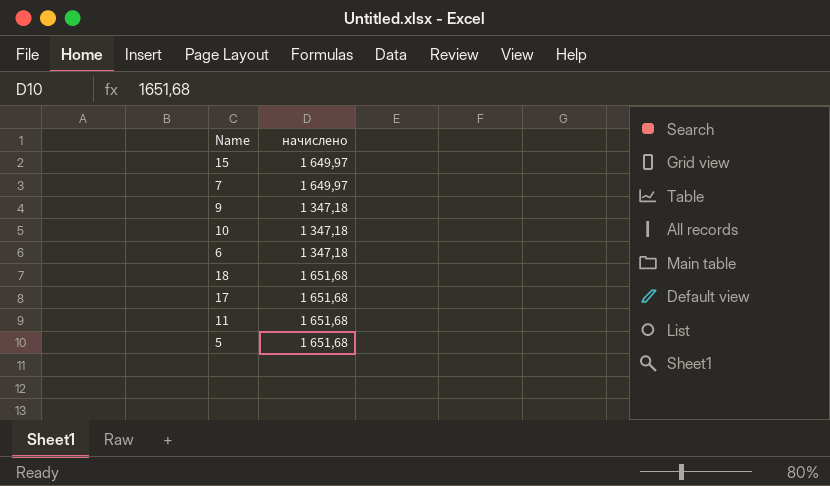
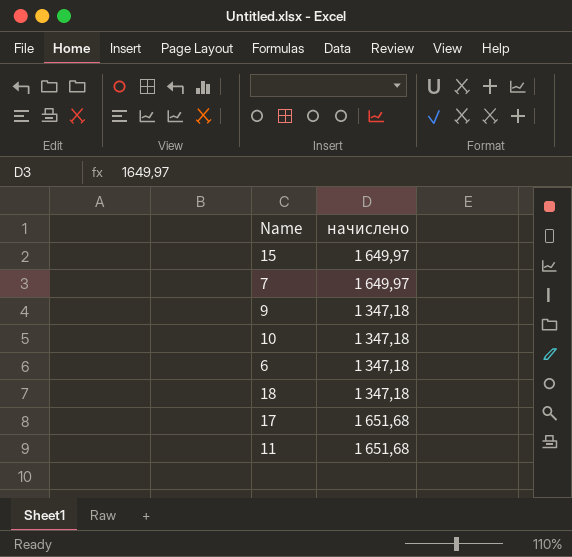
row 5: 1 651,68 -> none
18 | начислено: 1 651,68 -> 1 347,18

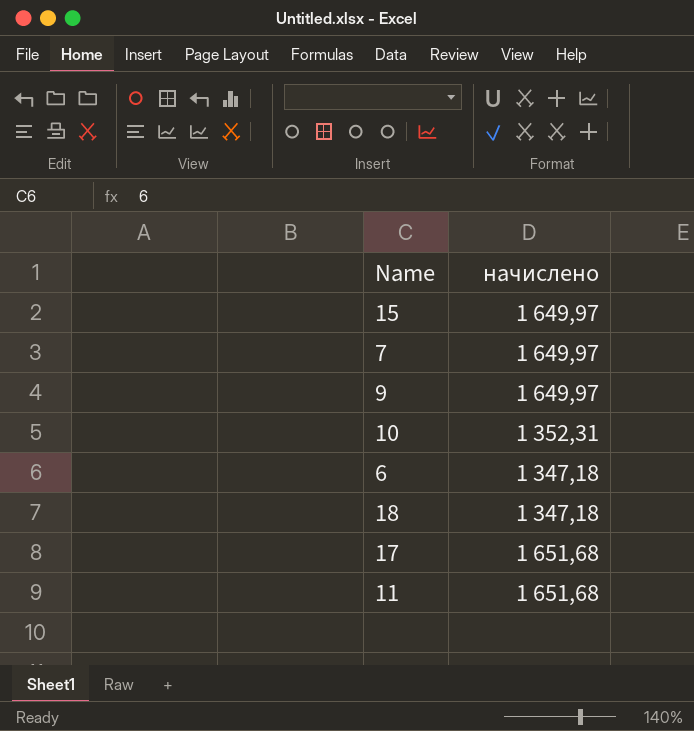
9 | начислено: 1 347,18 -> 1 649,97
10 | начислено: 1 347,18 -> 1 352,31

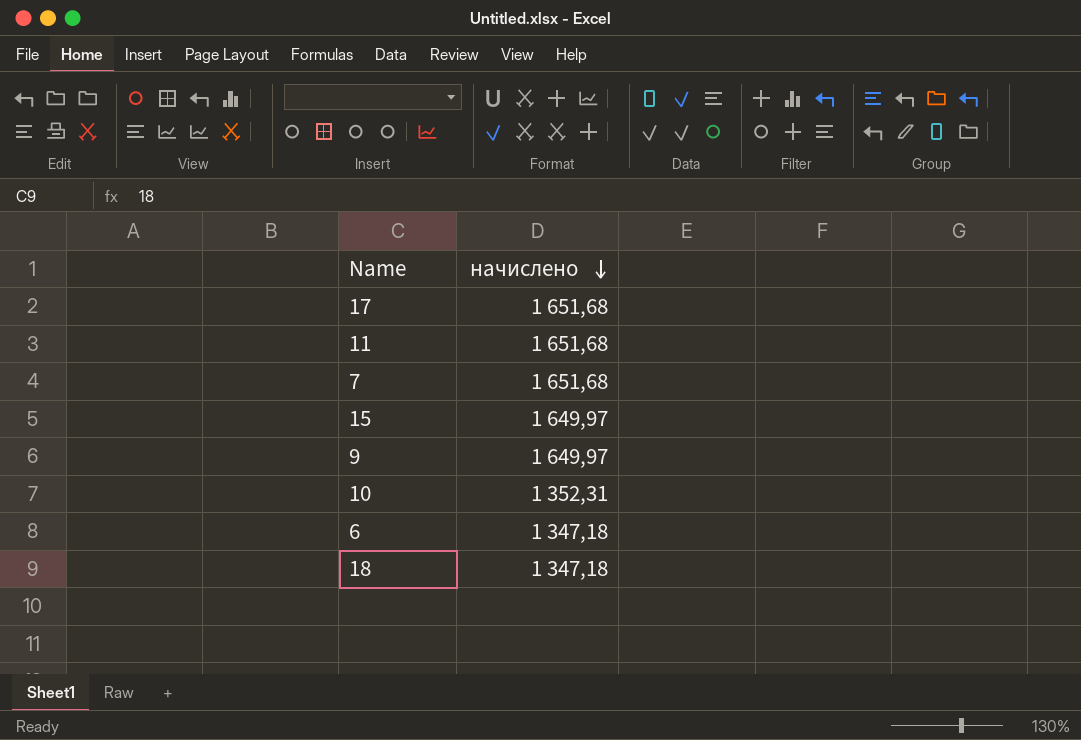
row order: none -> начислено descending
7 | начислено: 1 649,97 -> 1 651,68

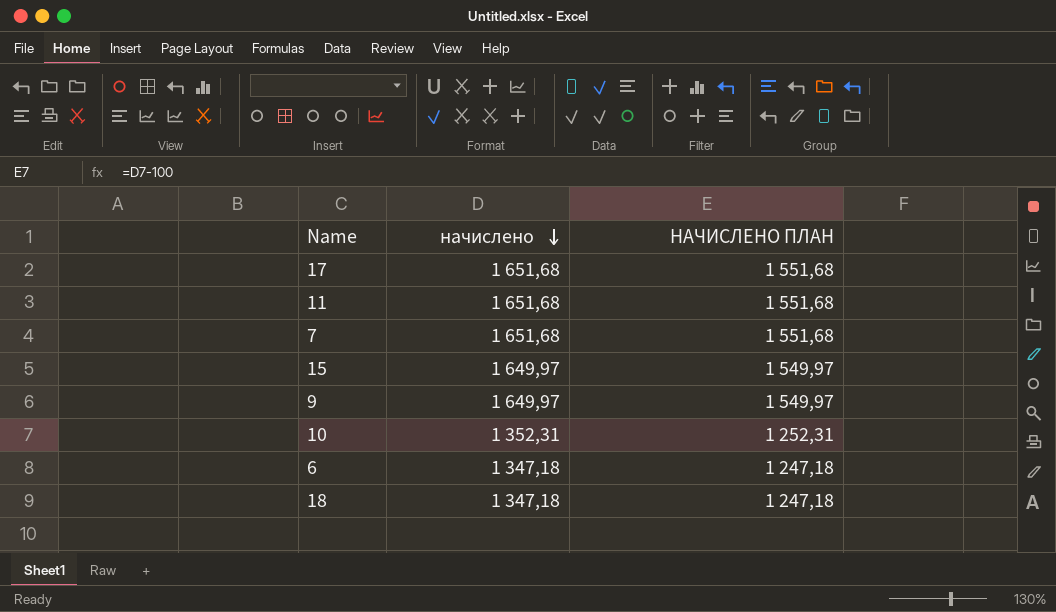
column НАЧИСЛЕНО ПЛАН | formula: none -> [начислено] - 100

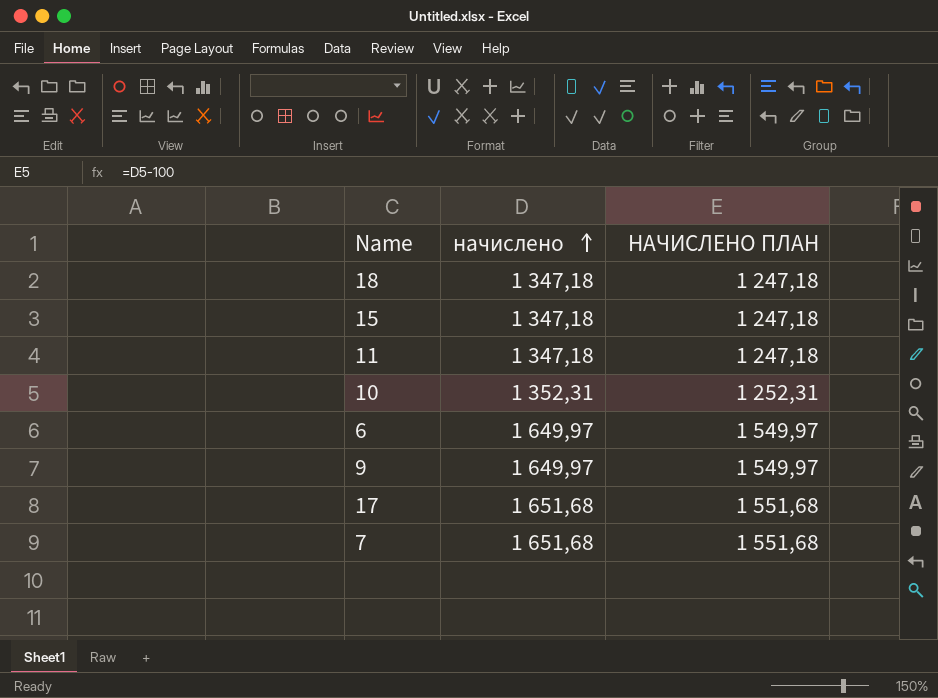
row order: начислено descending -> начислено ascending
15 | начислено: 1 649,97 -> 1 347,18
15 | НАЧИСЛЕНО ПЛАН: 1 549,97 -> 1 247,18
11 | начислено: 1 651,68 -> 1 347,18
11 | НАЧИСЛЕНО ПЛАН: 1 551,68 -> 1 247,18
6 | начислено: 1 347,18 -> 1 649,97
6 | НАЧИСЛЕНО ПЛАН: 1 247,18 -> 1 549,97

